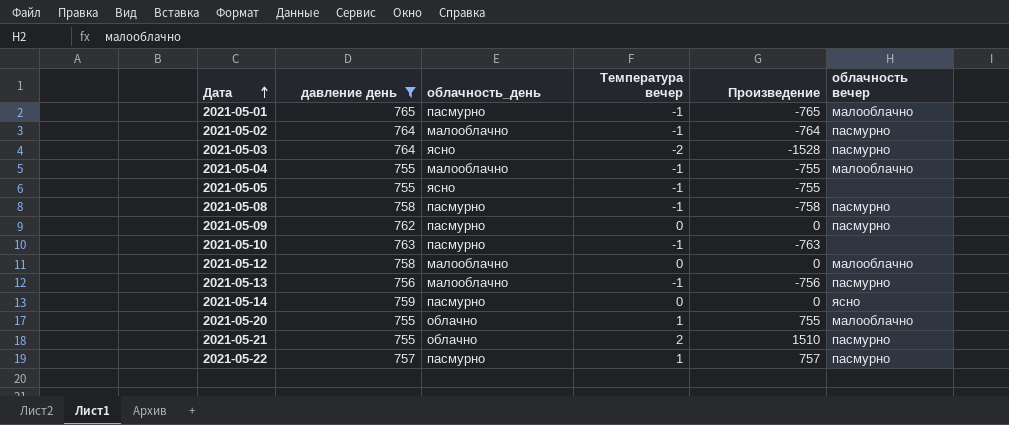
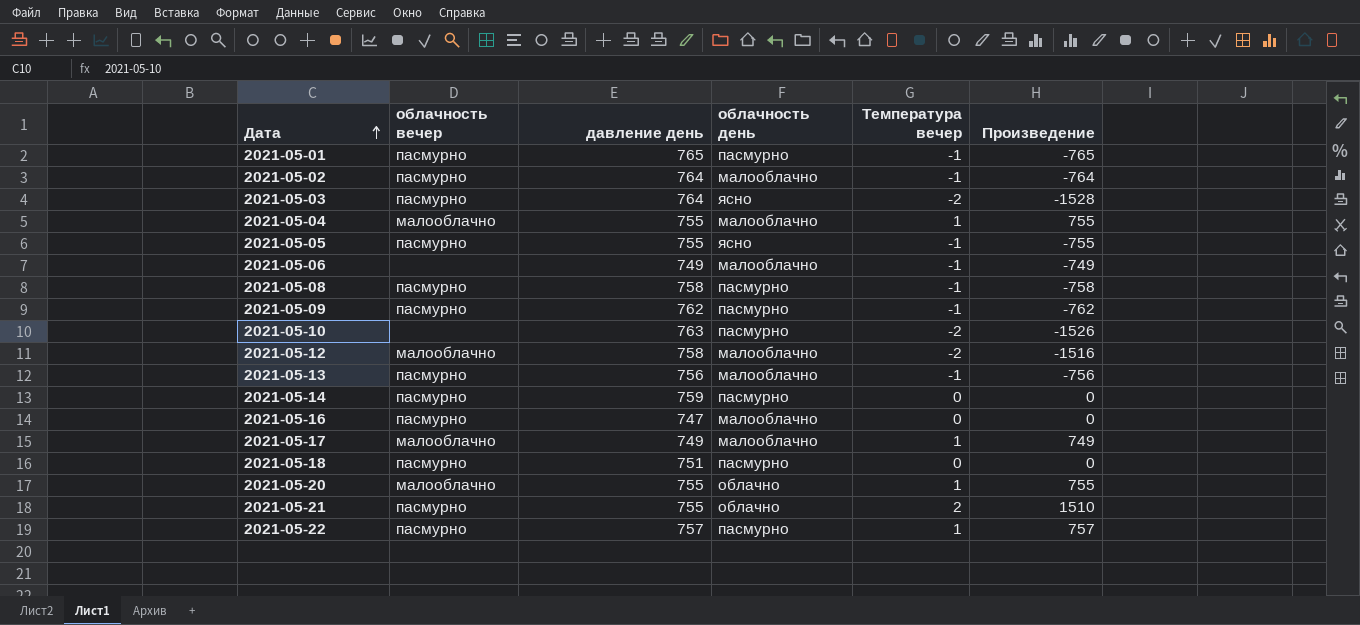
filter: давление день >= 755 -> none
column облачность вечер | position: 6 -> 2
column name: облачность_день -> облачность день
2021-05-01 | облачность вечер: малооблачно -> пасмурно
2021-05-04 | Температура вечер: -1 -> 1
2021-05-04 | Произведение: -755 -> 755
2021-05-05 | облачность вечер: none -> пасмурно
2021-05-09 | Температура вечер: 0 -> -1
2021-05-09 | Произведение: 0 -> -762
2021-05-10 | Температура вечер: -1 -> -2
2021-05-10 | Произведение: -763 -> -1526
2021-05-12 | Температура вечер: 0 -> -2
2021-05-12 | Произведение: 0 -> -1516
2021-05-14 | облачность вечер: ясно -> пасмурно

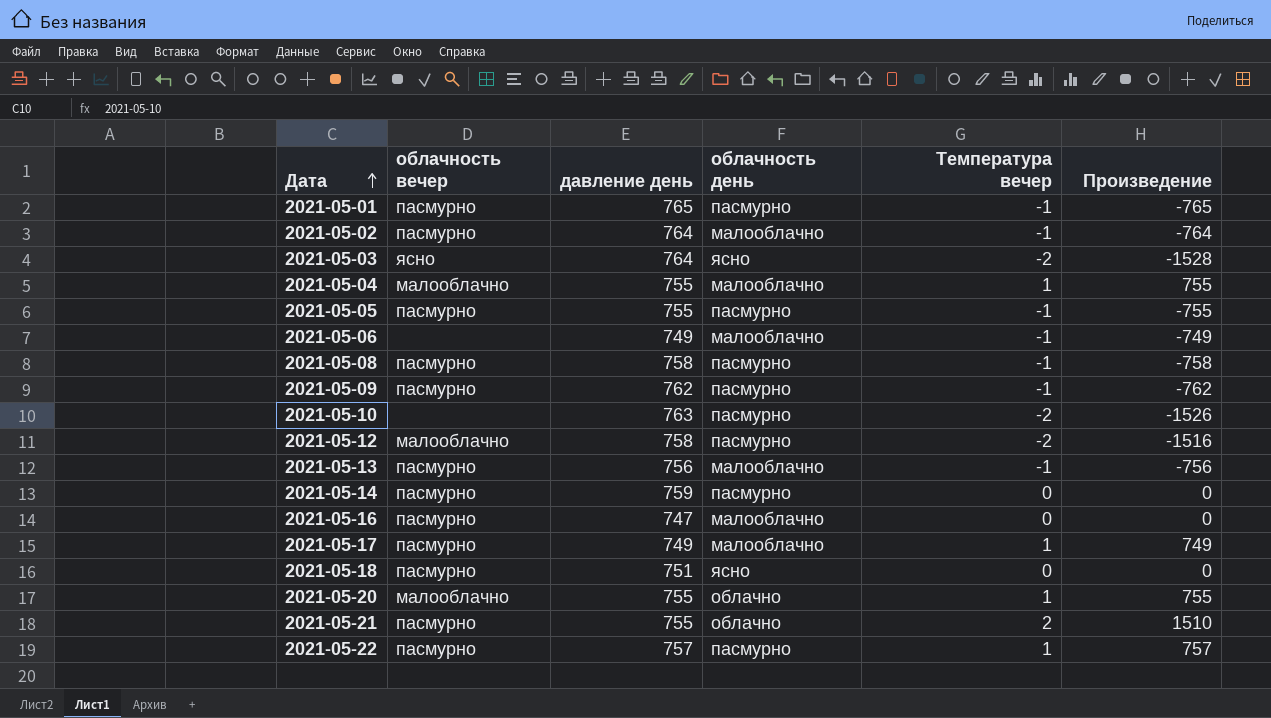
2021-05-03 | облачность вечер: пасмурно -> ясно
2021-05-05 | облачность день: ясно -> пасмурно
2021-05-12 | облачность день: малооблачно -> пасмурно
2021-05-17 | облачность вечер: малооблачно -> пасмурно
2021-05-18 | облачность день: пасмурно -> ясно

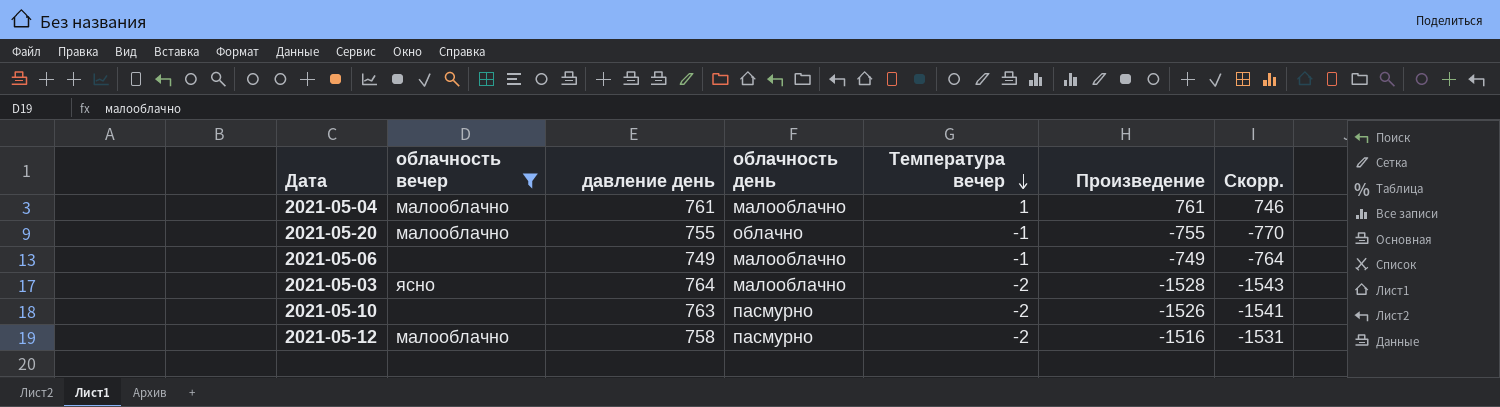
filter: none -> облачность вечер != пасмурно
row order: Дата ascending -> Температура вечер descending
column Скорр. | formula: none -> [Произведение] - 15
2021-05-04 | давление день: 755 -> 761
2021-05-04 | Произведение: 755 -> 761
2021-05-20 | Температура вечер: 1 -> -1
2021-05-20 | Произведение: 755 -> -755
2021-05-03 | облачность день: ясно -> малооблачно

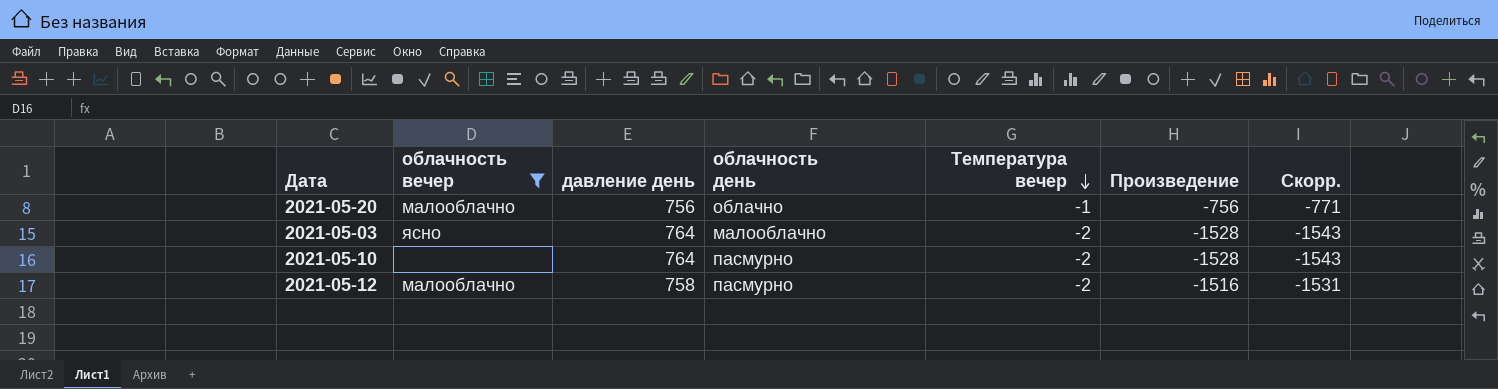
row 2021-05-04: малооблачно | 761 | малооблачно | 1 | 761 | 746 -> none
row 2021-05-06: none | 749 | малооблачно | -1 | -749 | -764 -> none
2021-05-20 | давление день: 755 -> 756
2021-05-20 | Произведение: -755 -> -756
2021-05-20 | Скорр.: -770 -> -771
2021-05-10 | давление день: 763 -> 764
2021-05-10 | Произведение: -1526 -> -1528
2021-05-10 | Скорр.: -1541 -> -1543

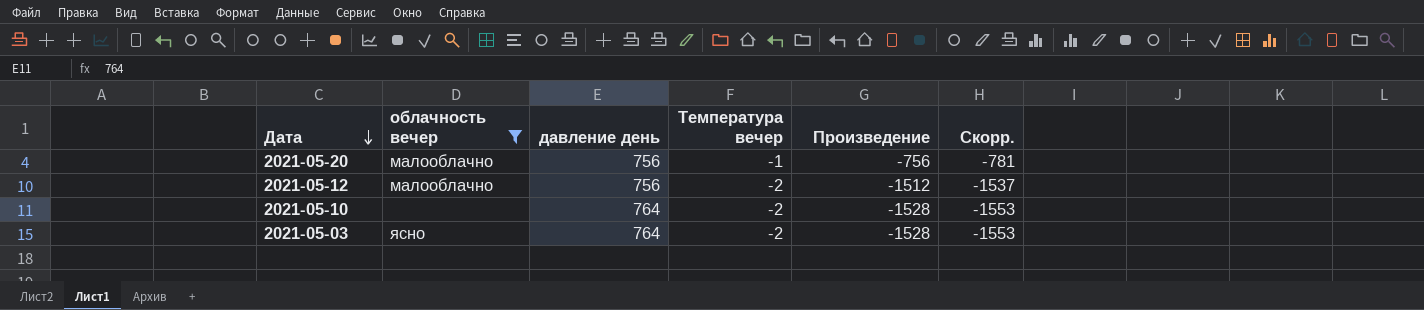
row order: Температура вечер descending -> Дата descending
column облачность день | position: 4 -> none
column Скорр. | formula: [Произведение] - 15 -> [Произведение] - 25
2021-05-12 | давление день: 758 -> 756
2021-05-12 | Произведение: -1516 -> -1512

